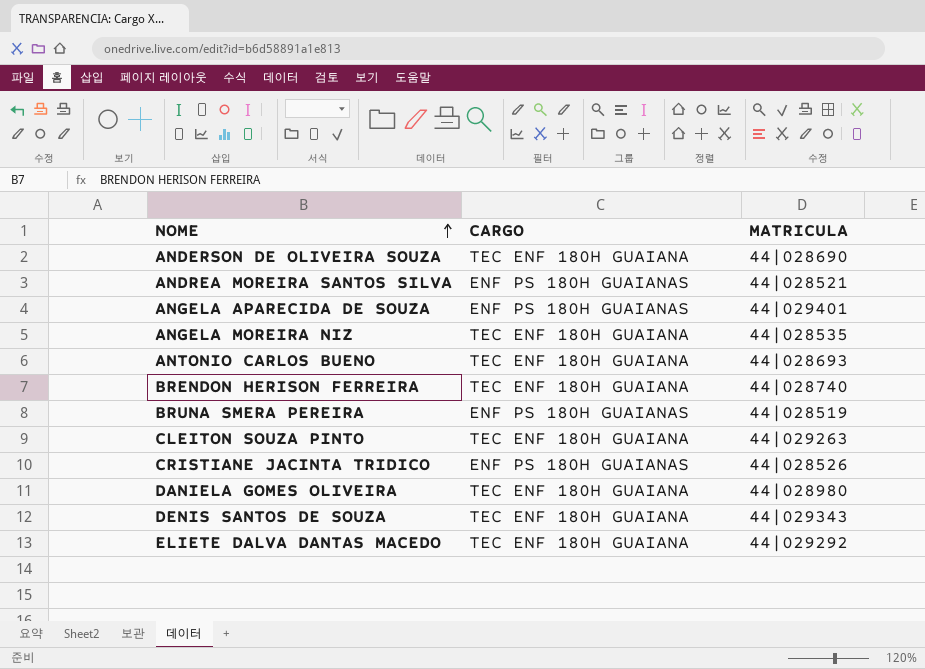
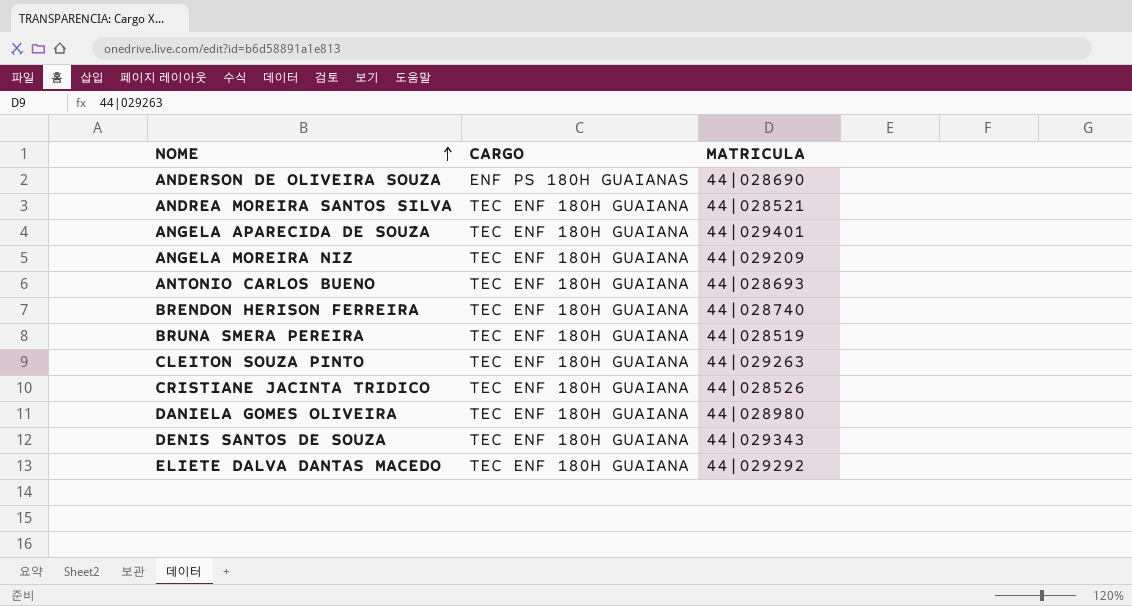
ANDERSON DE OLIVEIRA SOUZA | CARGO: TEC ENF 180H GUAIANA -> ENF PS 180H GUAIANAS
ANDREA MOREIRA SANTOS SILVA | CARGO: ENF PS 180H GUAIANAS -> TEC ENF 180H GUAIANA
ANGELA APARECIDA DE SOUZA | CARGO: ENF PS 180H GUAIANAS -> TEC ENF 180H GUAIANA
ANGELA MOREIRA NIZ | MATRICULA: 44|028535 -> 44|029209
BRUNA SMERA PEREIRA | CARGO: ENF PS 180H GUAIANAS -> TEC ENF 180H GUAIANA
CRISTIANE JACINTA TRIDICO | CARGO: ENF PS 180H GUAIANAS -> TEC ENF 180H GUAIANA

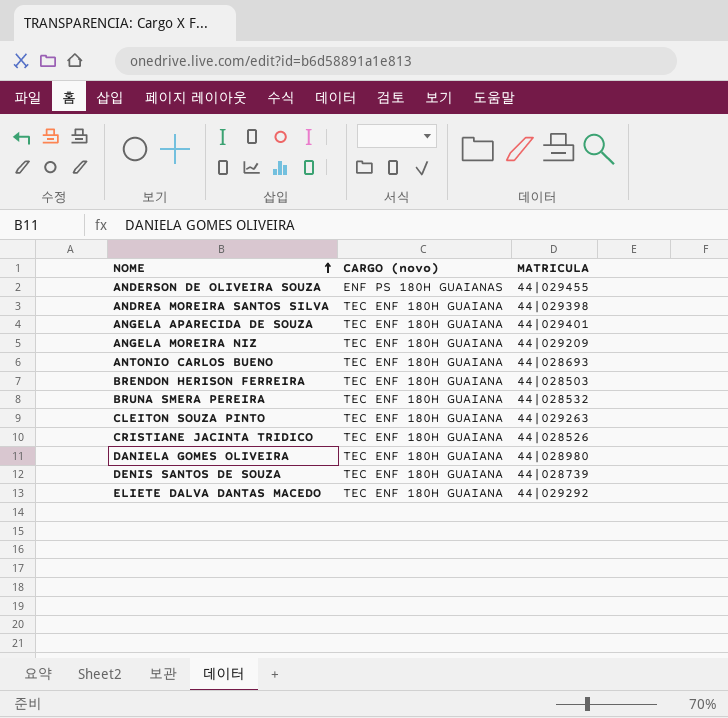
column name: CARGO -> CARGO (novo)
ANDERSON DE OLIVEIRA SOUZA | MATRICULA: 44|028690 -> 44|029455
ANDREA MOREIRA SANTOS SILVA | MATRICULA: 44|028521 -> 44|029398
BRENDON HERISON FERREIRA | MATRICULA: 44|028740 -> 44|028503
BRUNA SMERA PEREIRA | MATRICULA: 44|028519 -> 44|028532
DENIS SANTOS DE SOUZA | MATRICULA: 44|029343 -> 44|028739

